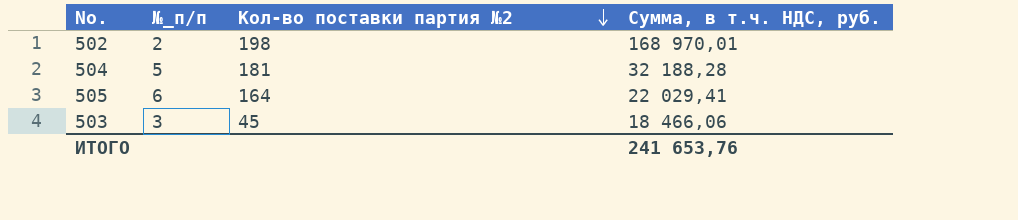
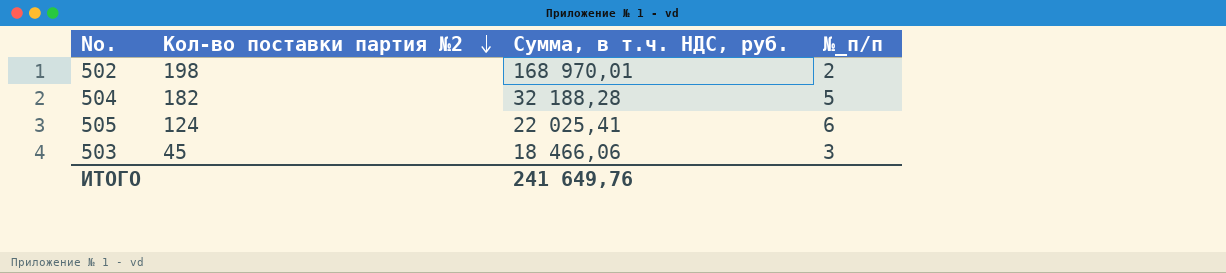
column №_п/п | position: 2 -> 4
504 | Кол-во поставки партия №2: 181 -> 182
505 | Кол-во поставки партия №2: 164 -> 124
505 | Сумма, в т.ч. НДС, руб.: 22 029,41 -> 22 025,41
ИТОГО | Сумма, в т.ч. НДС, руб.: 241 653,76 -> 241 649,76

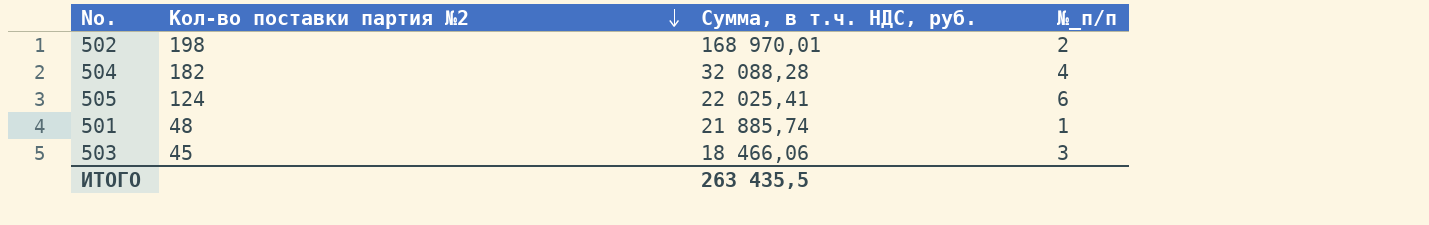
504 | Сумма, в т.ч. НДС, руб.: 32 188,28 -> 32 088,28
504 | №_п/п: 5 -> 4
row 501: none -> 48 | 21 885,74 | 1
ИТОГО | Сумма, в т.ч. НДС, руб.: 241 649,76 -> 263 435,5

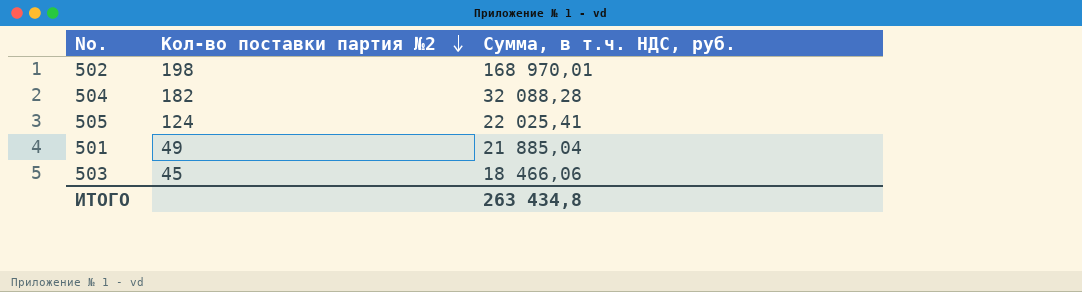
column №_п/п | position: 4 -> none
501 | Кол-во поставки партия №2: 48 -> 49
501 | Сумма, в т.ч. НДС, руб.: 21 885,74 -> 21 885,04
ИТОГО | Сумма, в т.ч. НДС, руб.: 263 435,5 -> 263 434,8

